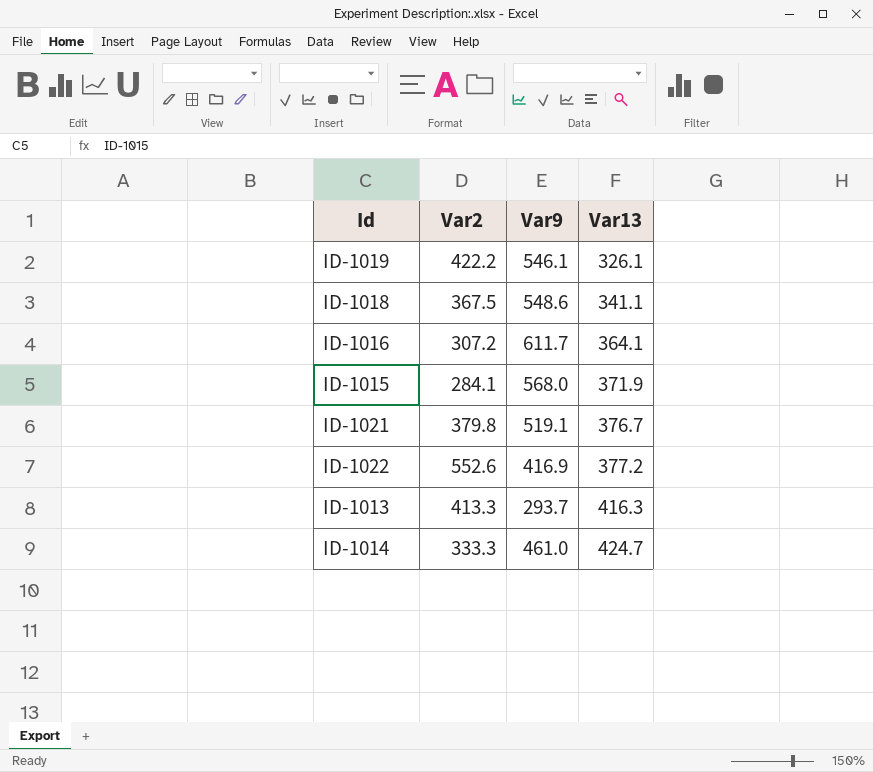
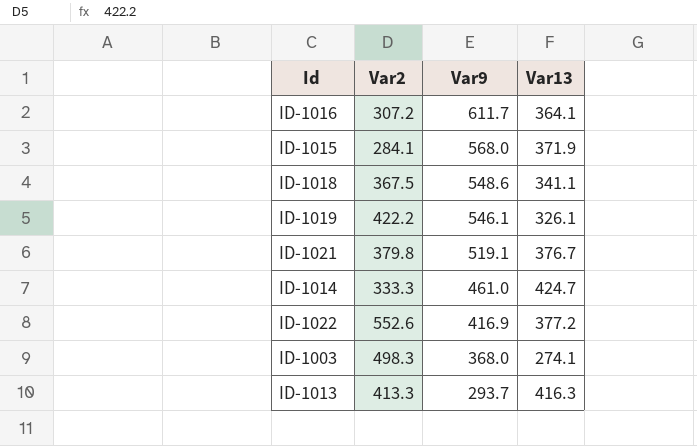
row order: Var13 ascending -> Var9 descending
row ID-1003: none -> 498.3 | 368.0 | 274.1

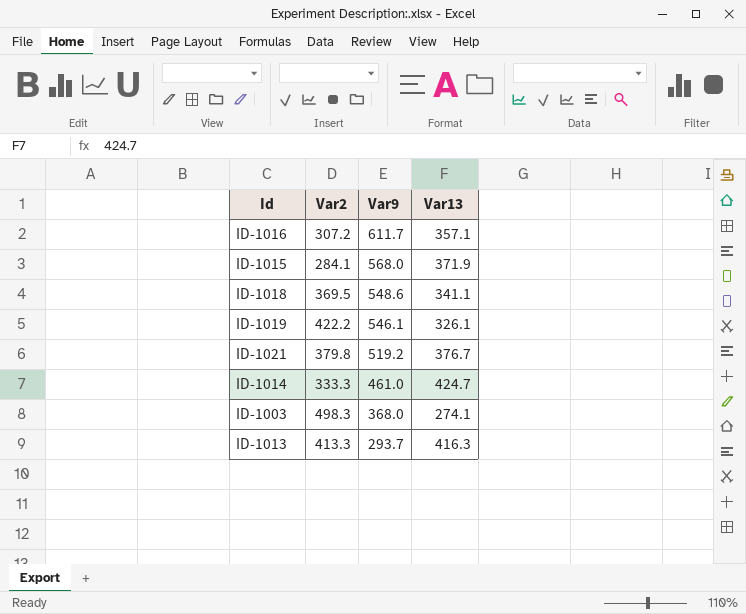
row ID-1022: 552.6 | 416.9 | 377.2 -> none
ID-1016 | Var13: 364.1 -> 357.1
ID-1018 | Var2: 367.5 -> 369.5
ID-1021 | Var9: 519.1 -> 519.2

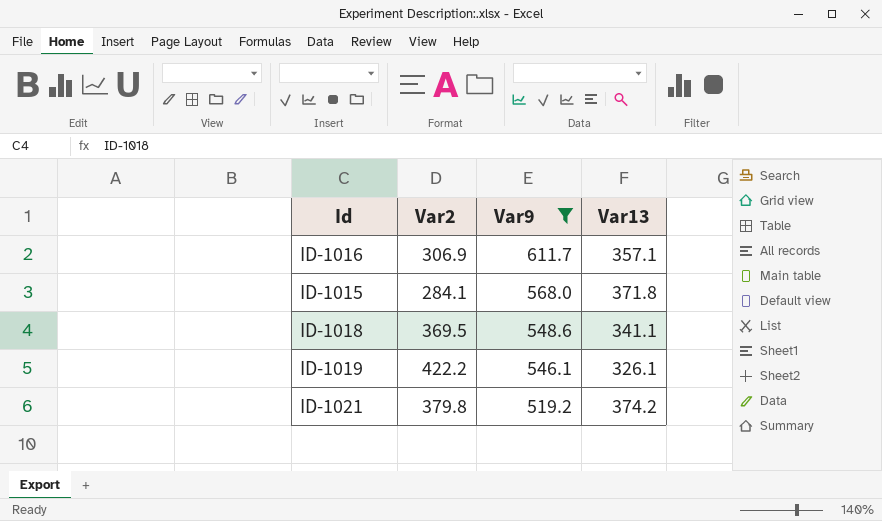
filter: none -> Var9 >= 519.2
ID-1016 | Var2: 307.2 -> 306.9
ID-1015 | Var13: 371.9 -> 371.8
ID-1021 | Var13: 376.7 -> 374.2

